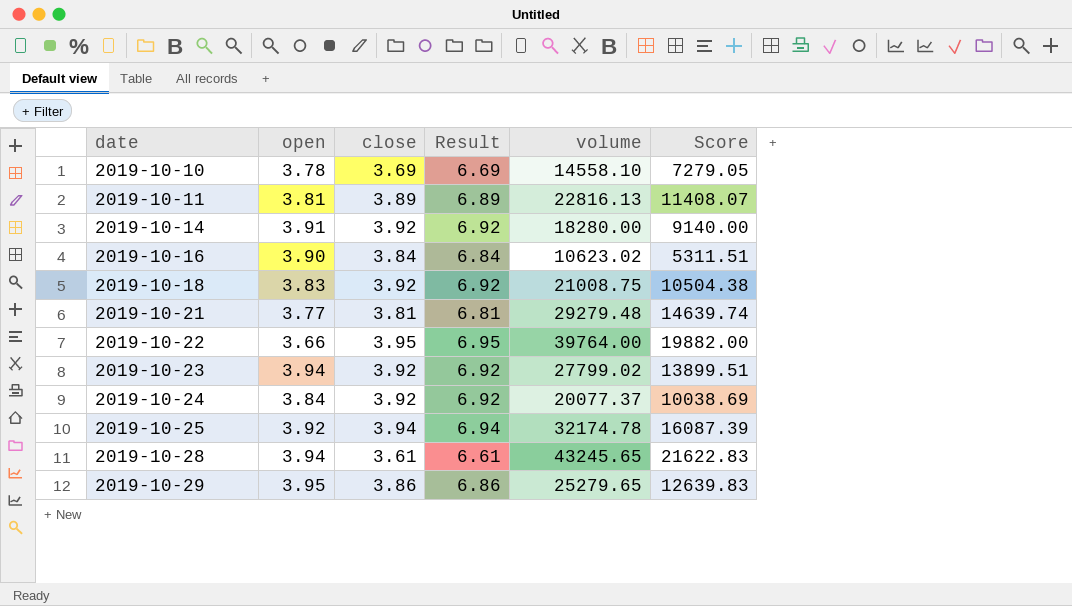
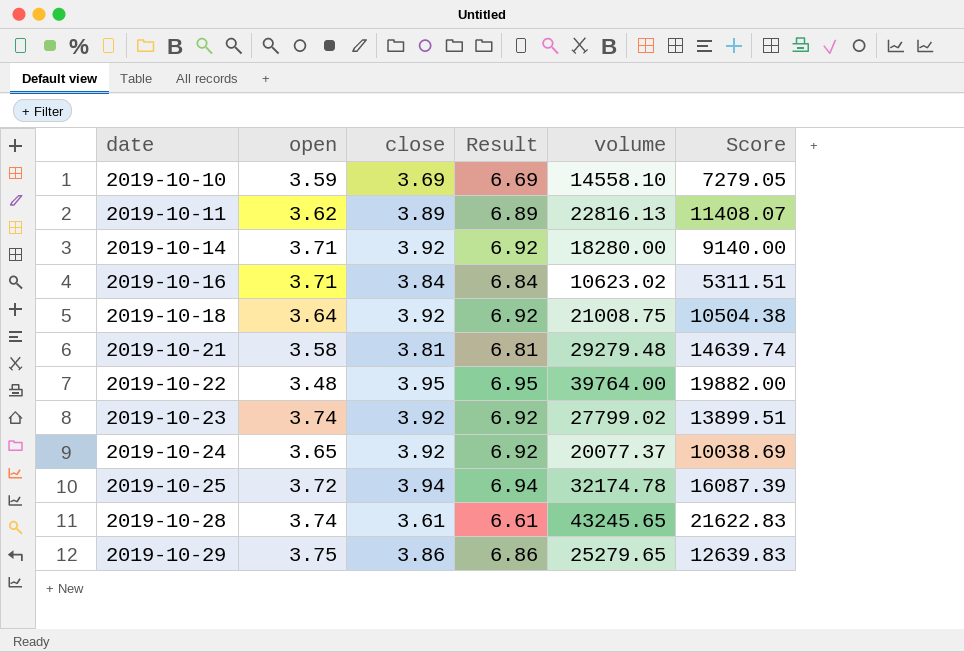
2019-10-10 | open: 3.78 -> 3.59
2019-10-11 | open: 3.81 -> 3.62
2019-10-14 | open: 3.91 -> 3.71
2019-10-16 | open: 3.90 -> 3.71
2019-10-18 | open: 3.83 -> 3.64
2019-10-21 | open: 3.77 -> 3.58
2019-10-22 | open: 3.66 -> 3.48
2019-10-23 | open: 3.94 -> 3.74
2019-10-24 | open: 3.84 -> 3.65
2019-10-25 | open: 3.92 -> 3.72
2019-10-28 | open: 3.94 -> 3.74
2019-10-29 | open: 3.95 -> 3.75

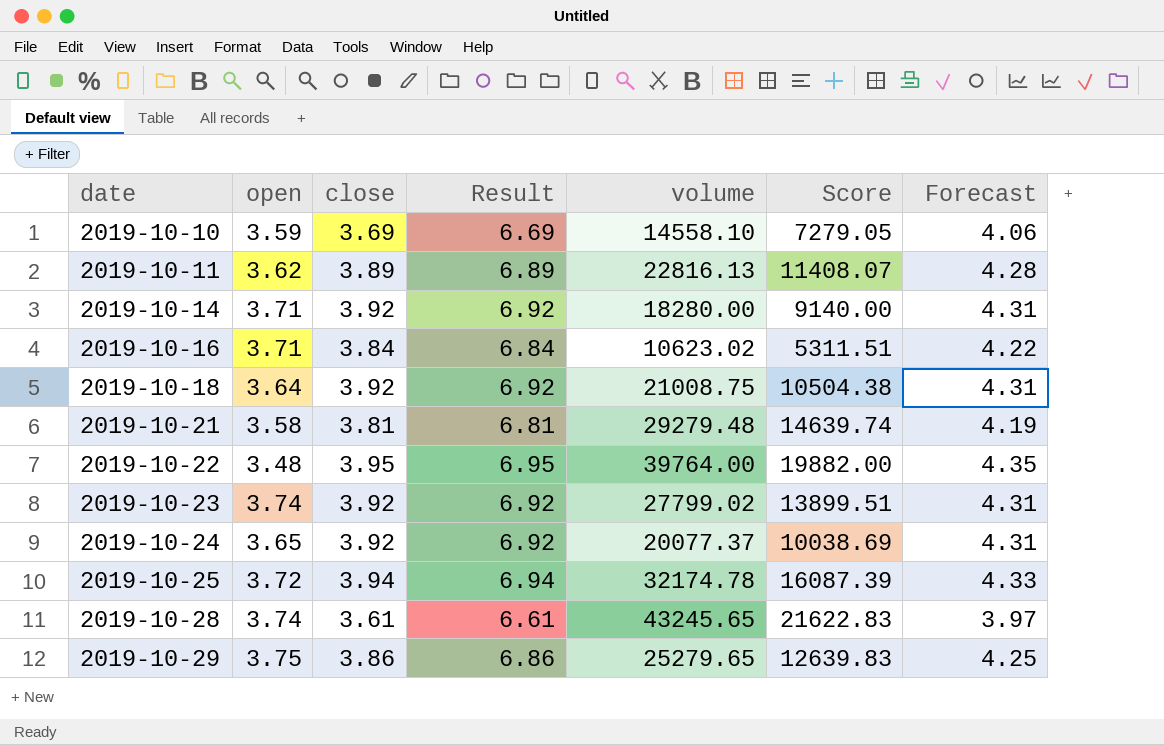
column Forecast | formula: none -> [close] * 1.1

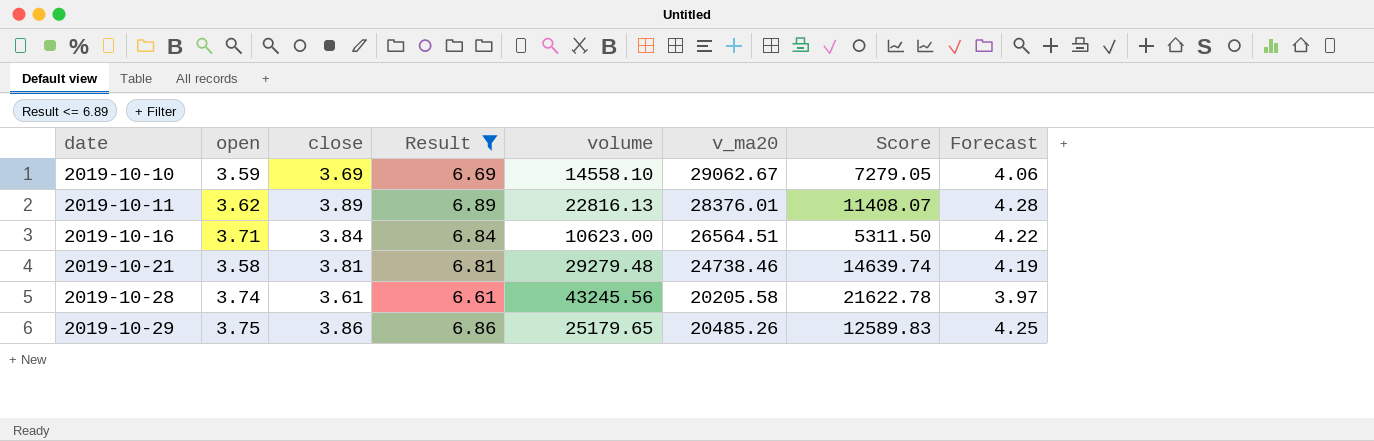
filter: none -> Result <= 6.89
column v_ma20 | position: none -> 6
2019-10-16 | volume: 10623.02 -> 10623.00
2019-10-16 | Score: 5311.51 -> 5311.50
2019-10-28 | volume: 43245.65 -> 43245.56
2019-10-28 | Score: 21622.83 -> 21622.78
2019-10-29 | volume: 25279.65 -> 25179.65
2019-10-29 | Score: 12639.83 -> 12589.83

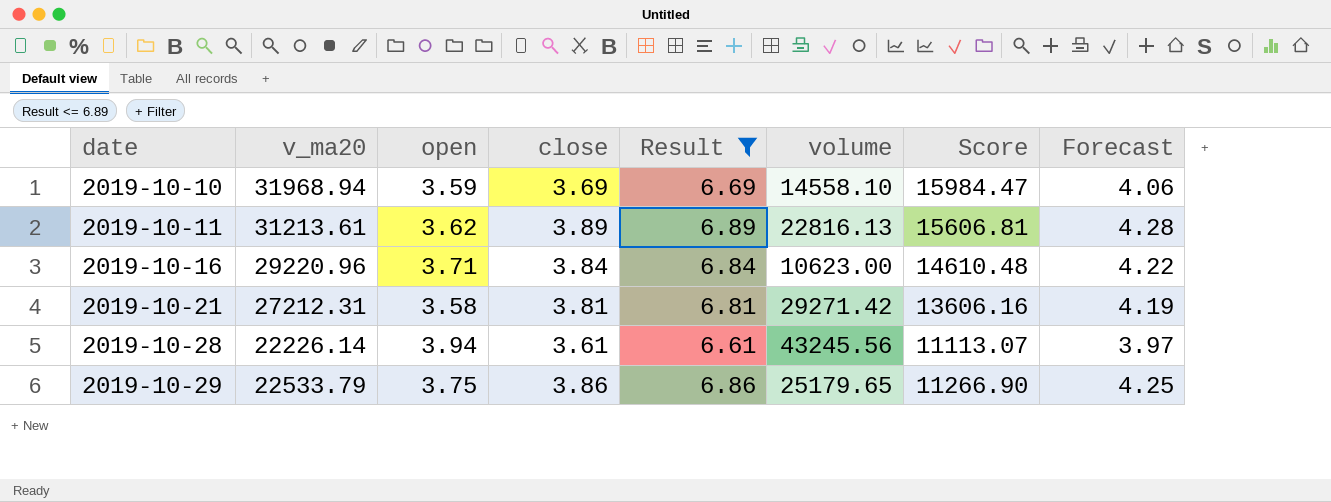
column v_ma20 | position: 6 -> 2
column Score | formula: [volume] * 0.5 -> [v_ma20] * 0.5
2019-10-10 | v_ma20: 29062.67 -> 31968.94
2019-10-11 | v_ma20: 28376.01 -> 31213.61
2019-10-16 | v_ma20: 26564.51 -> 29220.96
2019-10-21 | v_ma20: 24738.46 -> 27212.31
2019-10-21 | volume: 29279.48 -> 29271.42
2019-10-28 | v_ma20: 20205.58 -> 22226.14
2019-10-28 | open: 3.74 -> 3.94
2019-10-29 | v_ma20: 20485.26 -> 22533.79

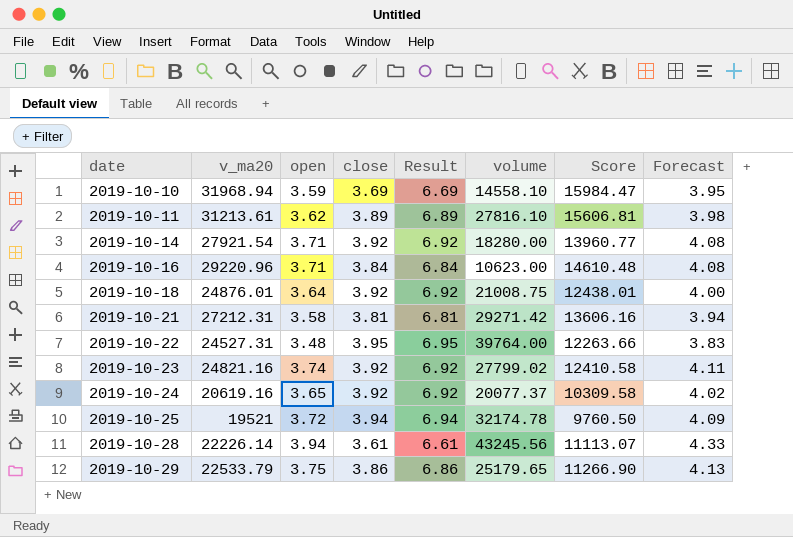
filter: Result <= 6.89 -> none
column Forecast | formula: [close] * 1.1 -> [open] * 1.1
2019-10-11 | volume: 22816.13 -> 27816.10

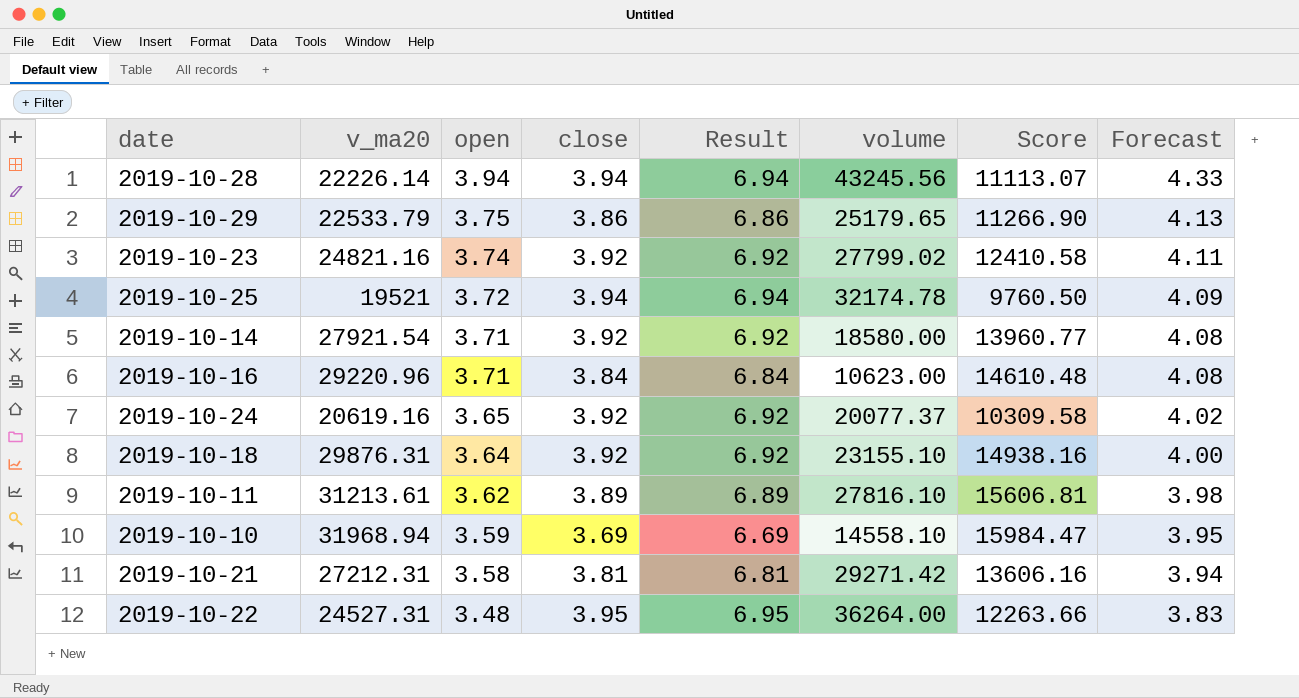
row order: date ascending -> open descending
2019-10-28 | close: 3.61 -> 3.94
2019-10-28 | Result: 6.61 -> 6.94
2019-10-14 | volume: 18280.00 -> 18580.00
2019-10-18 | v_ma20: 24876.01 -> 29876.31
2019-10-18 | volume: 21008.75 -> 23155.10
2019-10-18 | Score: 12438.01 -> 14938.16
2019-10-22 | volume: 39764.00 -> 36264.00

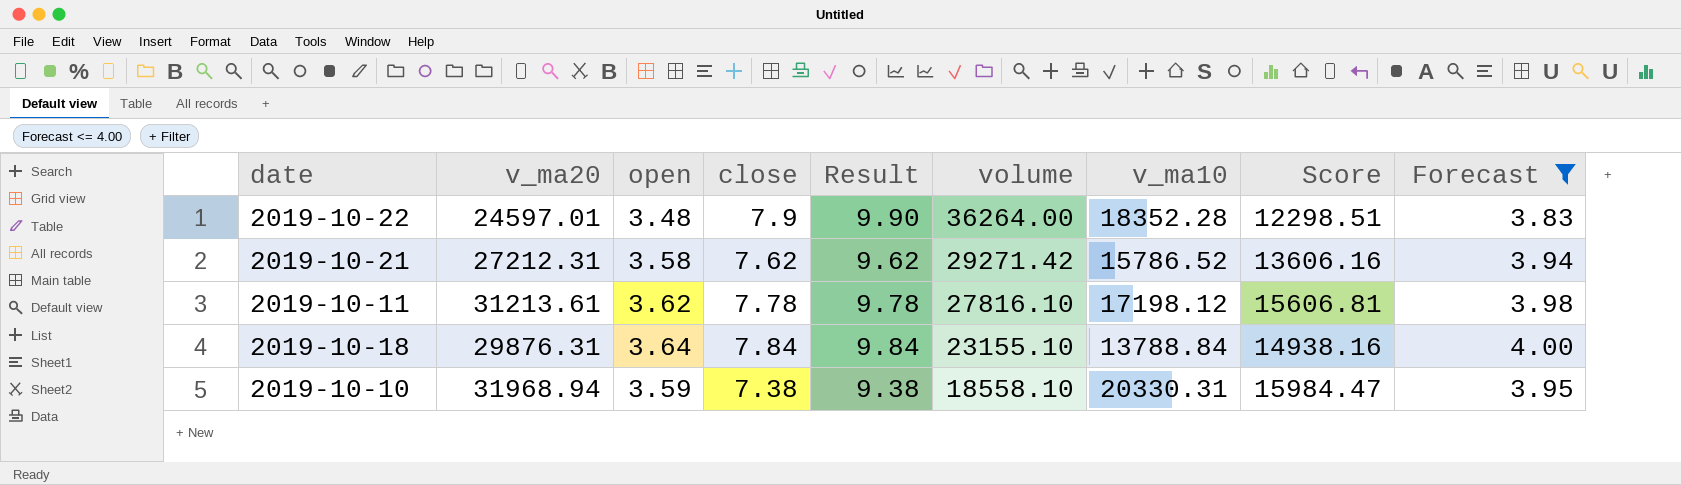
filter: none -> Forecast <= 4.00
row order: open descending -> volume descending
column Result | formula: [close] + 3 -> [close] + 2
column v_ma10 | position: none -> 7
2019-10-22 | v_ma20: 24527.31 -> 24597.01
2019-10-22 | close: 3.95 -> 7.9
2019-10-22 | Score: 12263.66 -> 12298.51
2019-10-21 | close: 3.81 -> 7.62
2019-10-11 | close: 3.89 -> 7.78
2019-10-18 | close: 3.92 -> 7.84
2019-10-10 | close: 3.69 -> 7.38
2019-10-10 | volume: 14558.10 -> 18558.10

